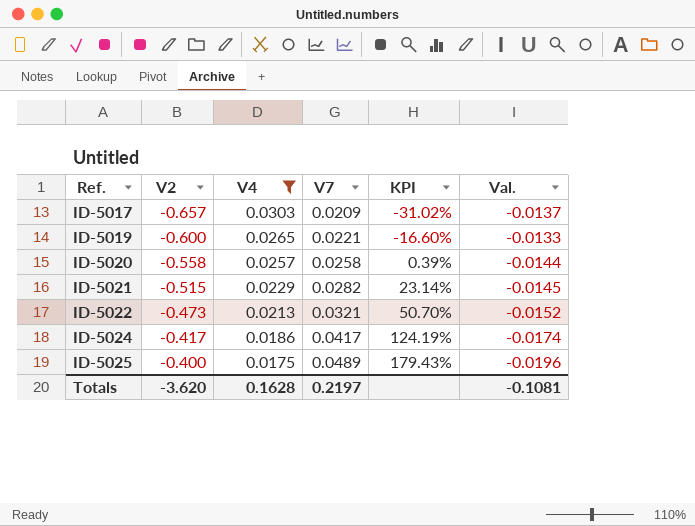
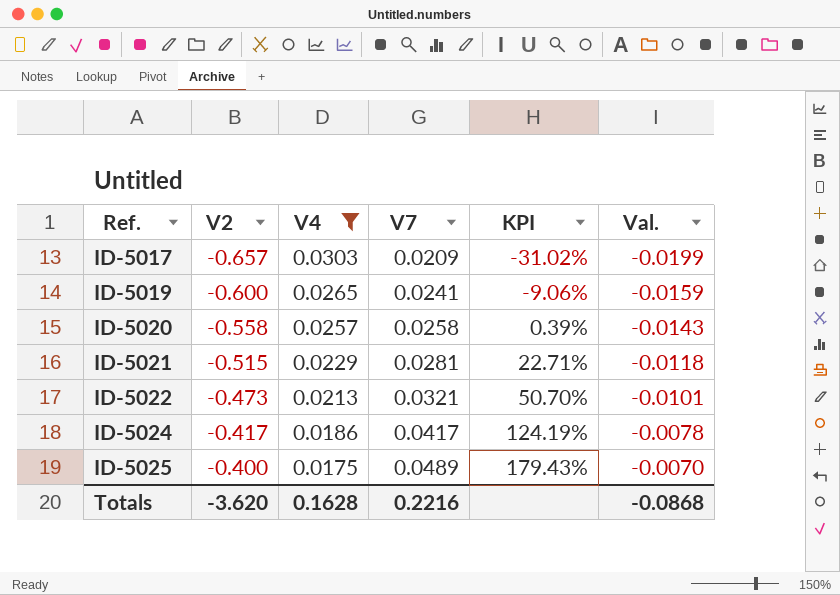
column Val. | formula: [V2] * [V7] -> [V2] * [V4]
ID-5019 | V7: 0.0221 -> 0.0241
ID-5019 | KPI: -16.60% -> -9.06%
ID-5021 | V7: 0.0282 -> 0.0281
ID-5021 | KPI: 23.14% -> 22.71%
Totals | V7: 0.2197 -> 0.2216
Totals | Val.: -0.1081 -> -0.0868

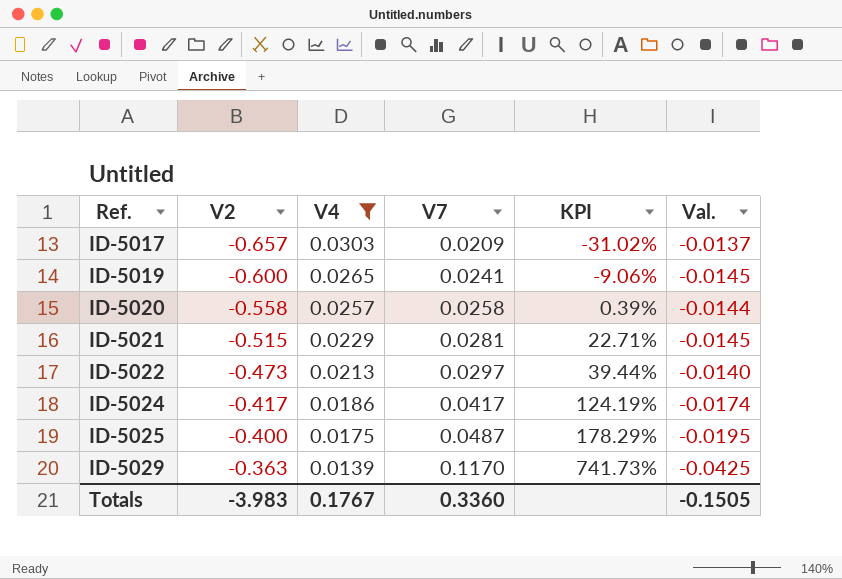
column Val. | formula: [V2] * [V4] -> [V2] * [V7]
ID-5022 | V7: 0.0321 -> 0.0297
ID-5022 | KPI: 50.70% -> 39.44%
ID-5025 | V7: 0.0489 -> 0.0487
ID-5025 | KPI: 179.43% -> 178.29%
row ID-5029: none -> -0.363 | 0.0139 | 0.1170 | 741.73% | -0.0425
Totals | V2: -3.620 -> -3.983
Totals | V4: 0.1628 -> 0.1767
Totals | V7: 0.2216 -> 0.3360
Totals | Val.: -0.0868 -> -0.1505

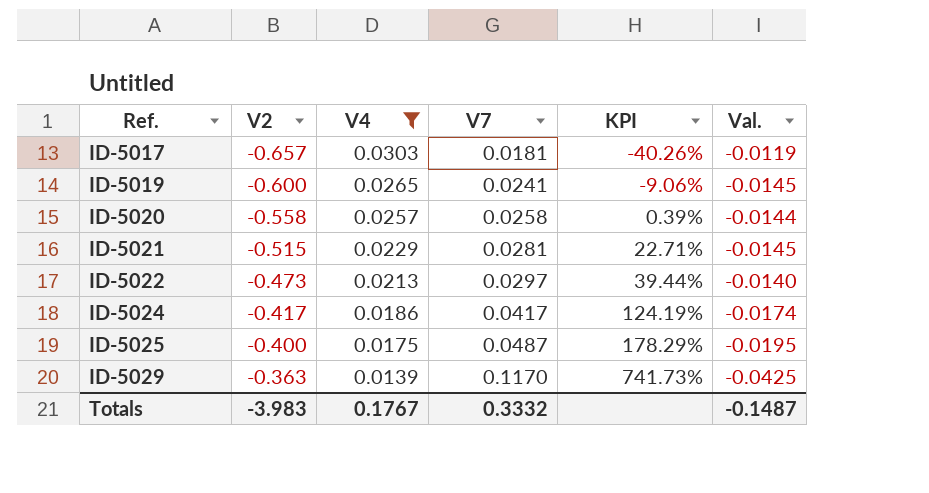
ID-5017 | V7: 0.0209 -> 0.0181
ID-5017 | KPI: -31.02% -> -40.26%
ID-5017 | Val.: -0.0137 -> -0.0119
Totals | V7: 0.3360 -> 0.3332
Totals | Val.: -0.1505 -> -0.1487

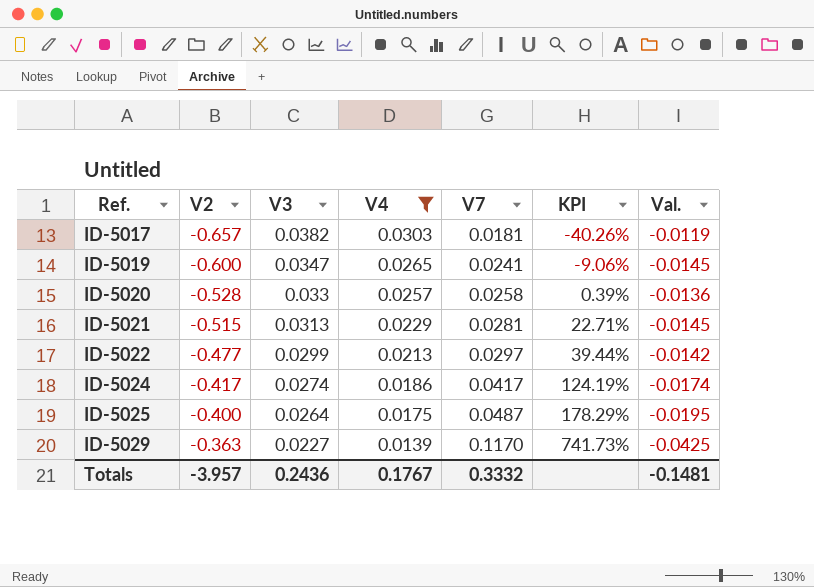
column V3 | position: none -> 3
ID-5020 | V2: -0.558 -> -0.528
ID-5020 | Val.: -0.0144 -> -0.0136
ID-5022 | V2: -0.473 -> -0.477
ID-5022 | Val.: -0.0140 -> -0.0142
Totals | V2: -3.983 -> -3.957
Totals | Val.: -0.1487 -> -0.1481

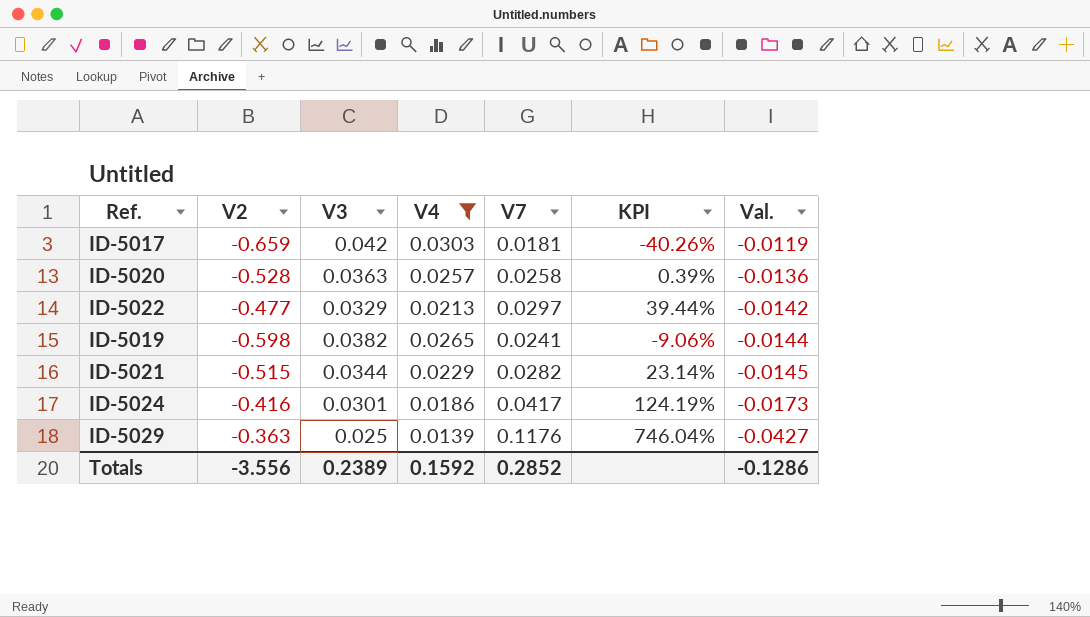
row order: Ref. ascending -> Val. descending
row ID-5025: -0.400 | 0.0264 | 0.0175 | 0.0487 | 178.29% | -0.0195 -> none
ID-5017 | V2: -0.657 -> -0.659
ID-5017 | V3: 0.0382 -> 0.042
ID-5020 | V3: 0.033 -> 0.0363
ID-5022 | V3: 0.0299 -> 0.0329
ID-5019 | V2: -0.600 -> -0.598
ID-5019 | V3: 0.0347 -> 0.0382
ID-5019 | Val.: -0.0145 -> -0.0144
ID-5021 | V3: 0.0313 -> 0.0344
ID-5021 | V7: 0.0281 -> 0.0282
ID-5021 | KPI: 22.71% -> 23.14%
ID-5024 | V2: -0.417 -> -0.416
ID-5024 | V3: 0.0274 -> 0.0301
ID-5024 | Val.: -0.0174 -> -0.0173
ID-5029 | V3: 0.0227 -> 0.025
ID-5029 | V7: 0.1170 -> 0.1176
ID-5029 | KPI: 741.73% -> 746.04%
ID-5029 | Val.: -0.0425 -> -0.0427
Totals | V2: -3.957 -> -3.556
Totals | V3: 0.2436 -> 0.2389
Totals | V4: 0.1767 -> 0.1592
Totals | V7: 0.3332 -> 0.2852
Totals | Val.: -0.1481 -> -0.1286

